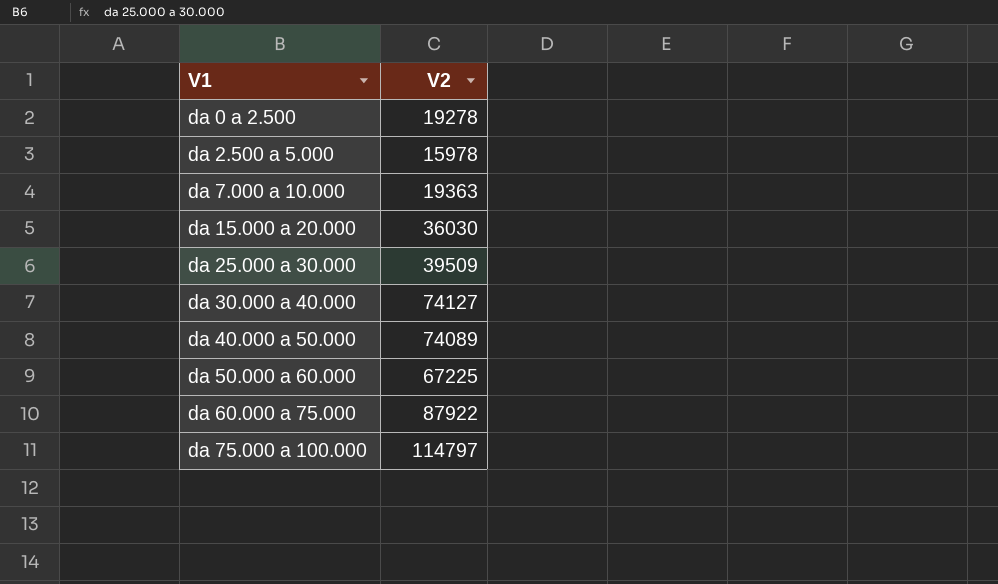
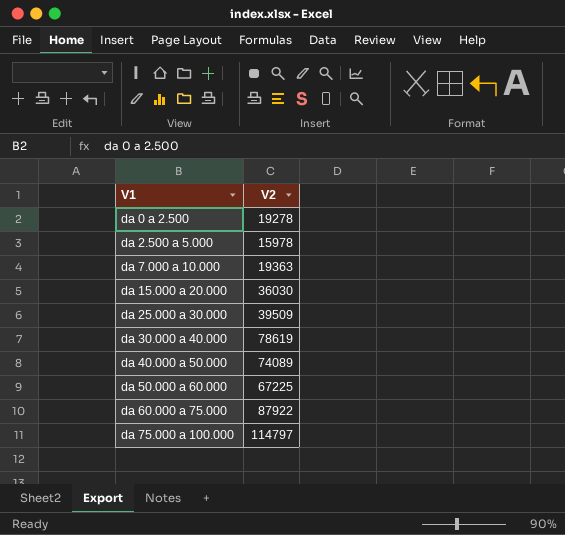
da 30.000 a 40.000 | V2: 74127 -> 78619

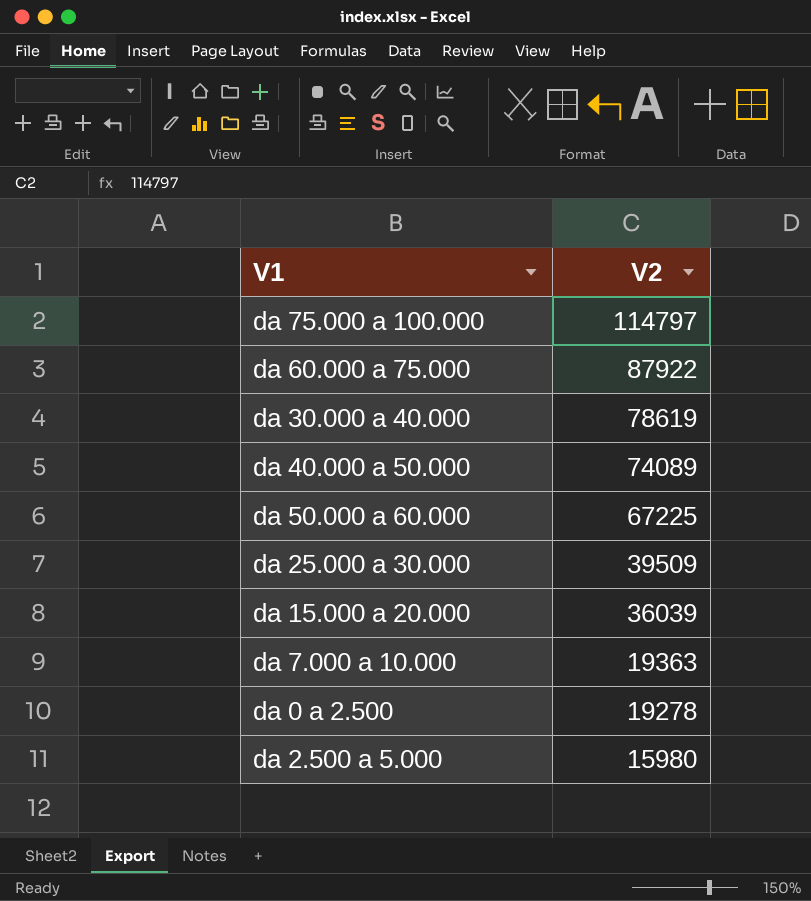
row order: V1 ascending -> V2 descending
da 15.000 a 20.000 | V2: 36030 -> 36039
da 2.500 a 5.000 | V2: 15978 -> 15980

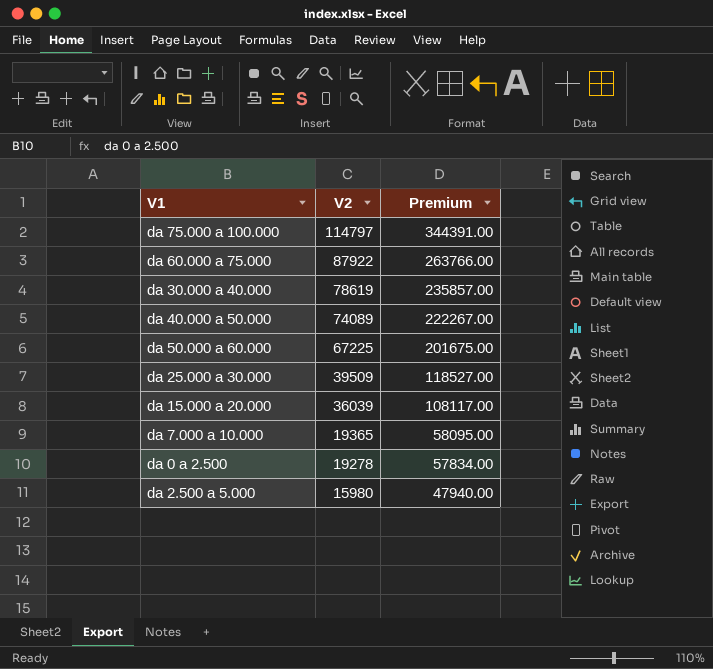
column Premium | formula: none -> [V2] * 3
da 7.000 a 10.000 | V2: 19363 -> 19365

